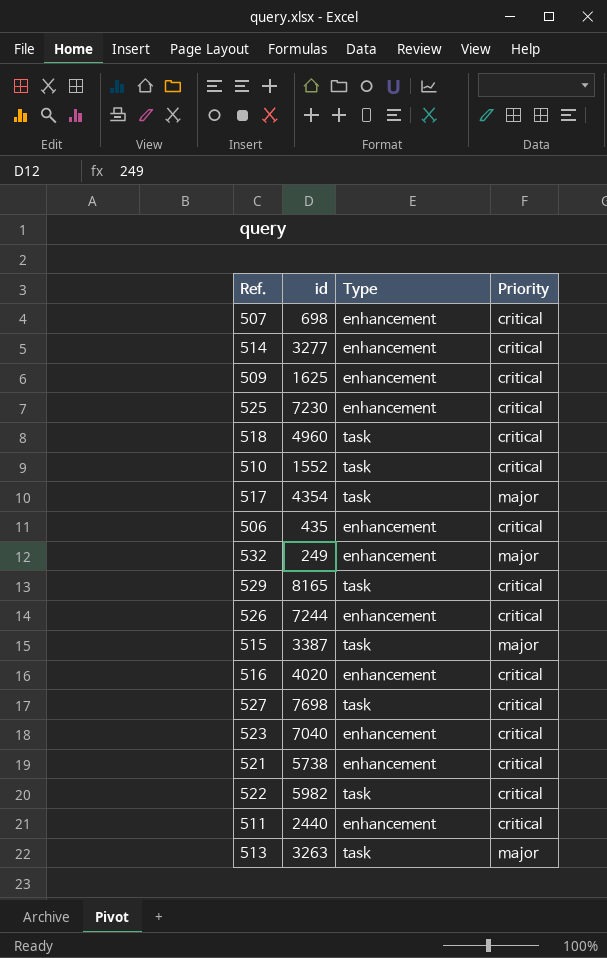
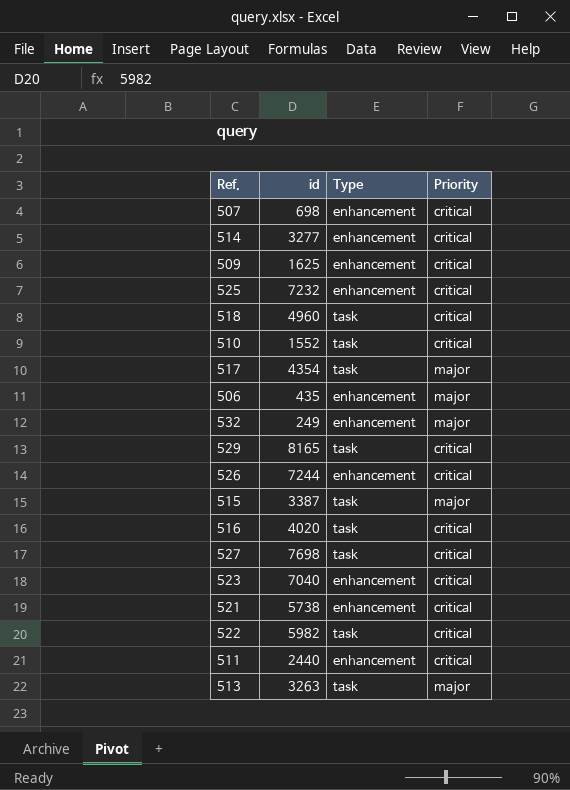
525 | id: 7230 -> 7232
506 | Priority: critical -> major
516 | Type: enhancement -> task

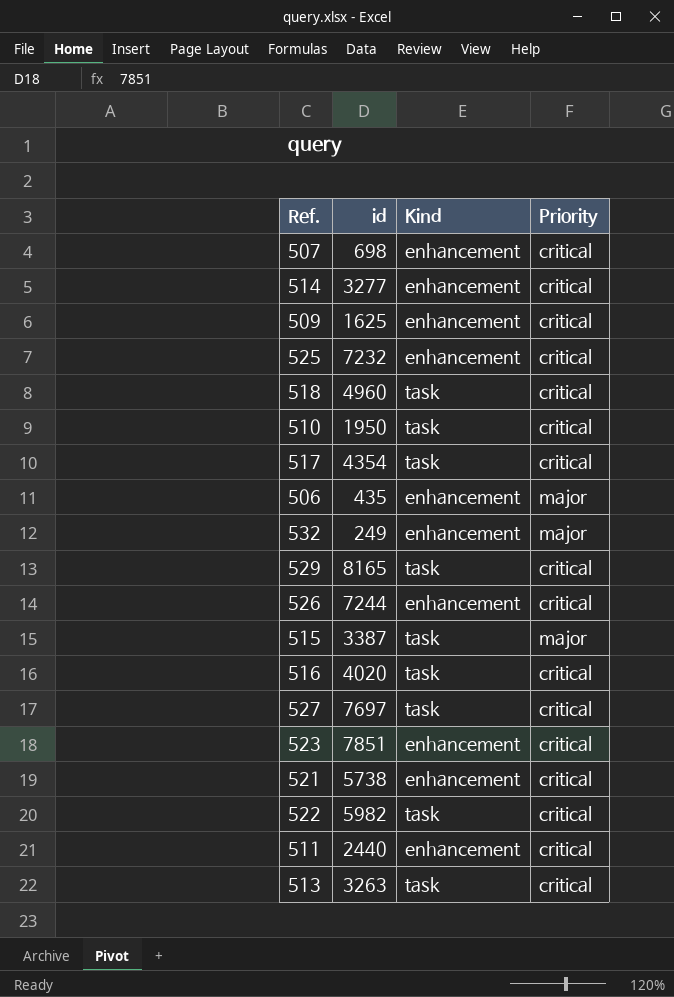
column name: Type -> Kind
510 | id: 1552 -> 1950
517 | Priority: major -> critical
527 | id: 7698 -> 7697
523 | id: 7040 -> 7851
513 | Priority: major -> critical

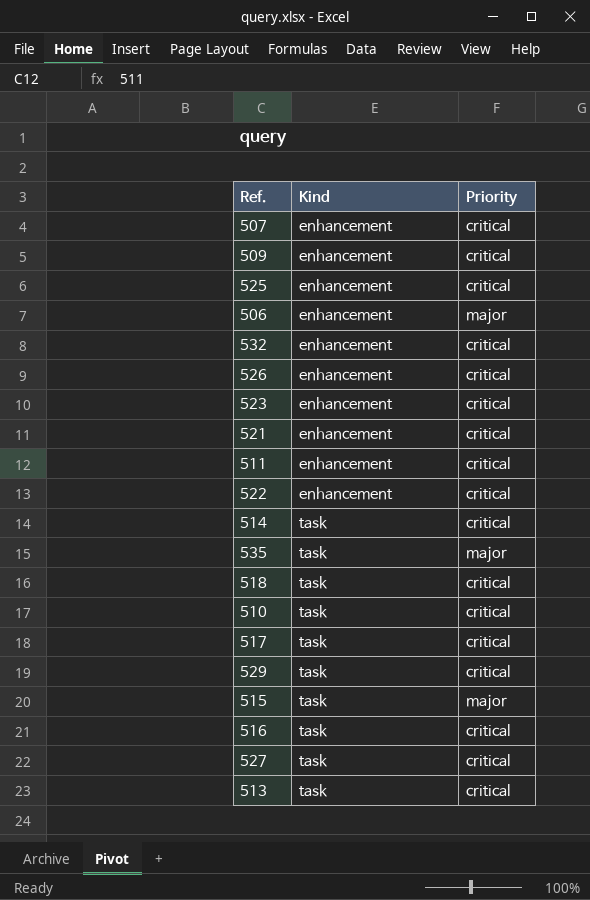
row order: none -> Kind ascending
column id | position: 2 -> none
532 | Priority: major -> critical
522 | Kind: task -> enhancement
514 | Kind: enhancement -> task
row 535: none -> task | major

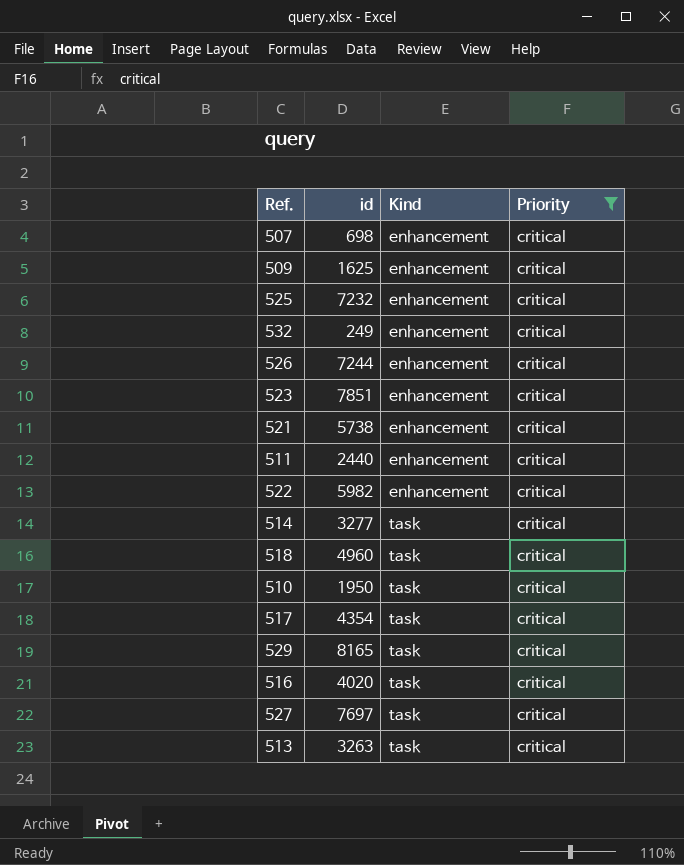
filter: none -> Priority = critical
column id | position: none -> 2

